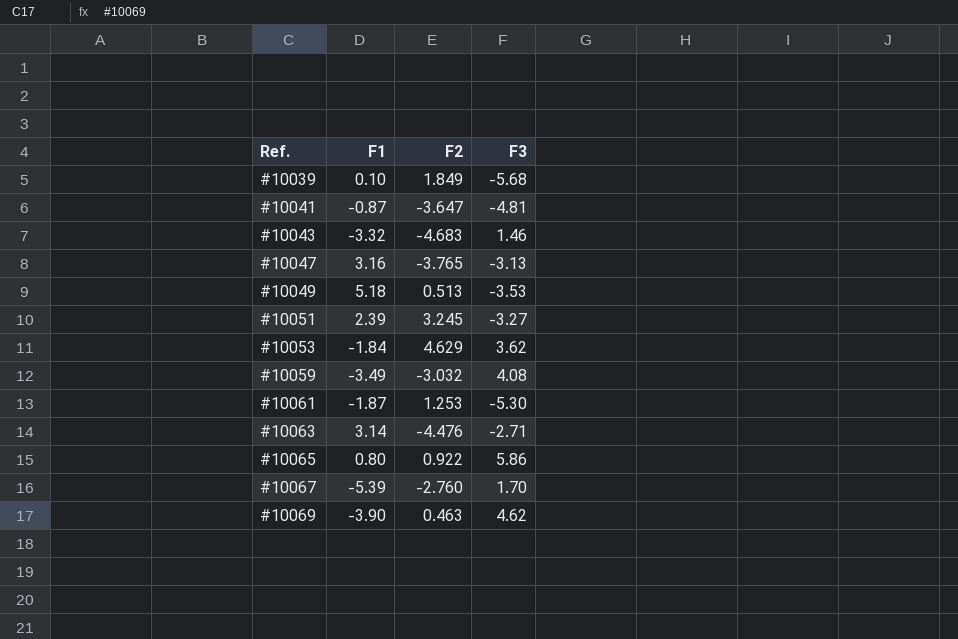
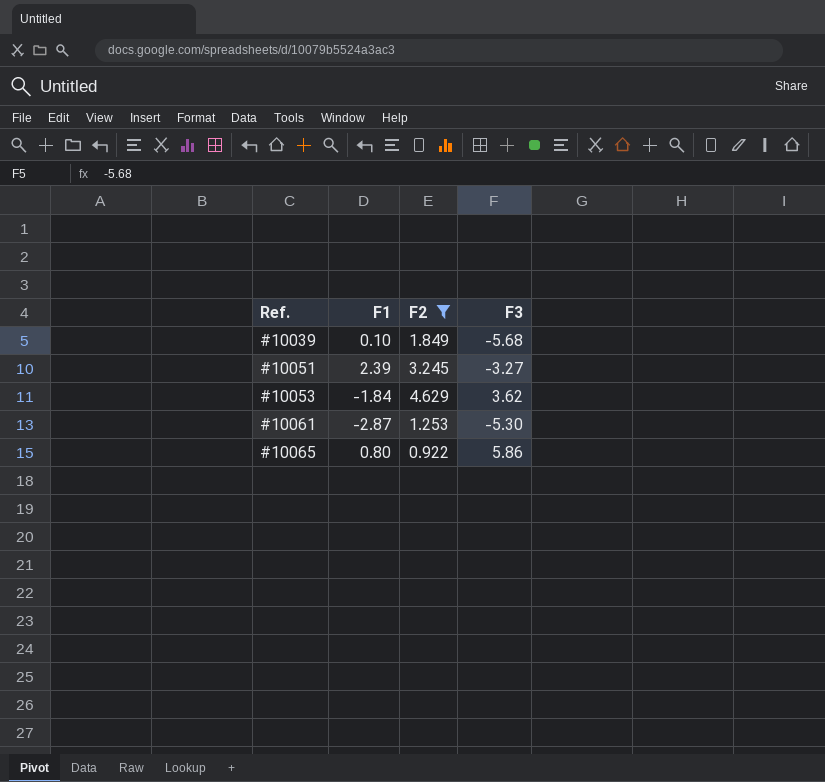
filter: none -> F2 >= 0.922
#10061 | F1: -1.87 -> -2.87

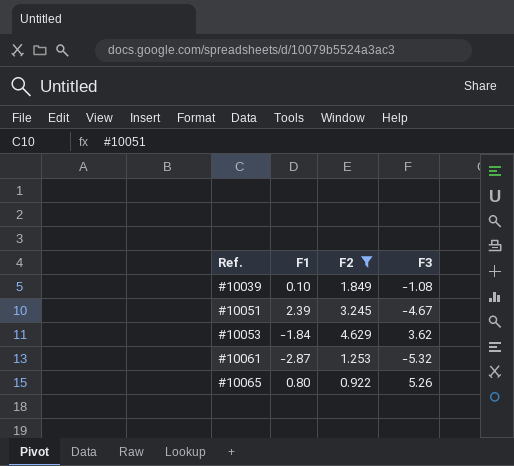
#10039 | F3: -5.68 -> -1.08
#10051 | F3: -3.27 -> -4.67
#10061 | F3: -5.30 -> -5.32
#10065 | F3: 5.86 -> 5.26

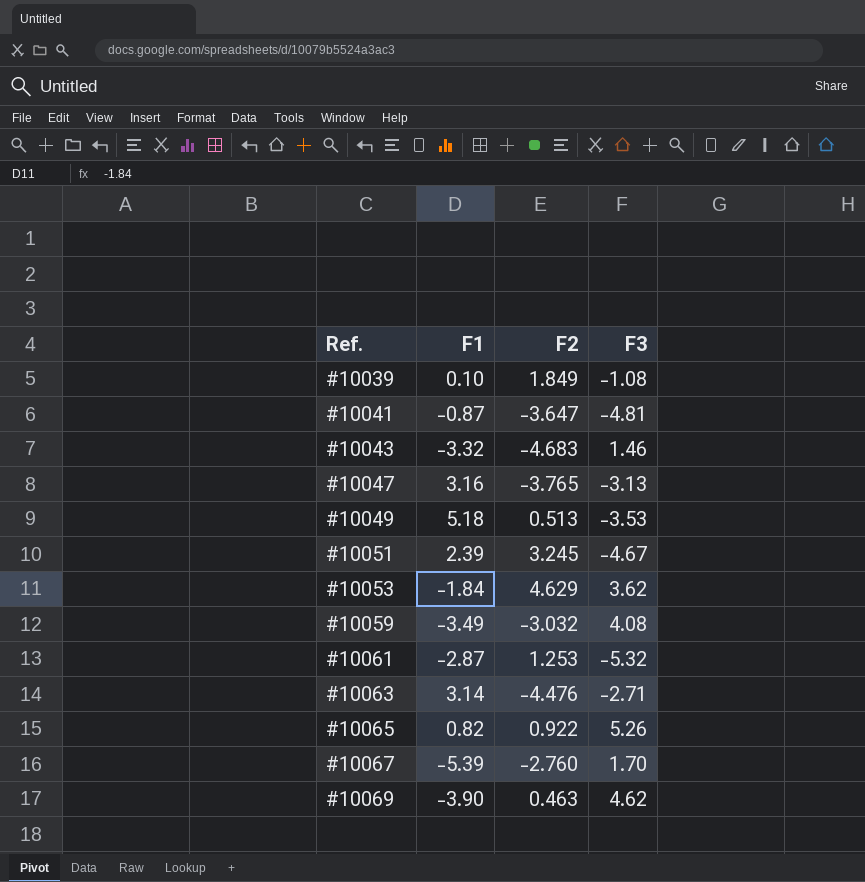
filter: F2 >= 0.922 -> none
#10065 | F1: 0.80 -> 0.82

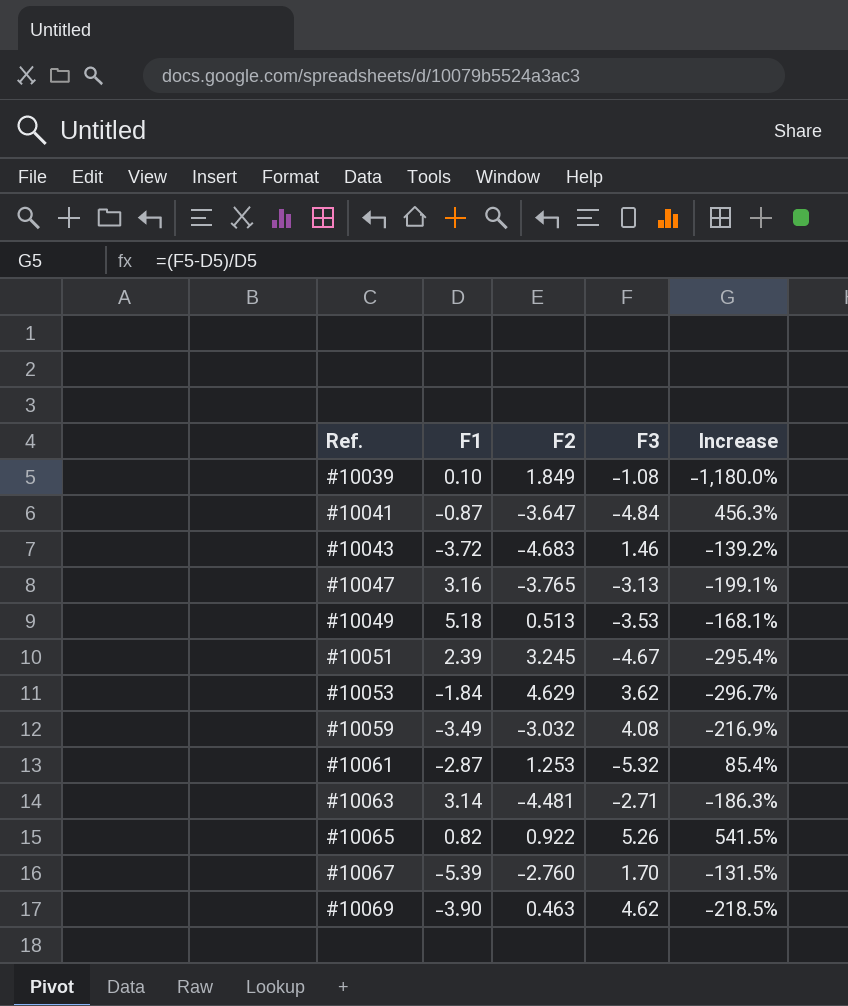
column Increase | formula: none -> ([F3] - [F1]) / [F1]
#10041 | F3: -4.81 -> -4.84
#10043 | F1: -3.32 -> -3.72
#10063 | F2: -4.476 -> -4.481

